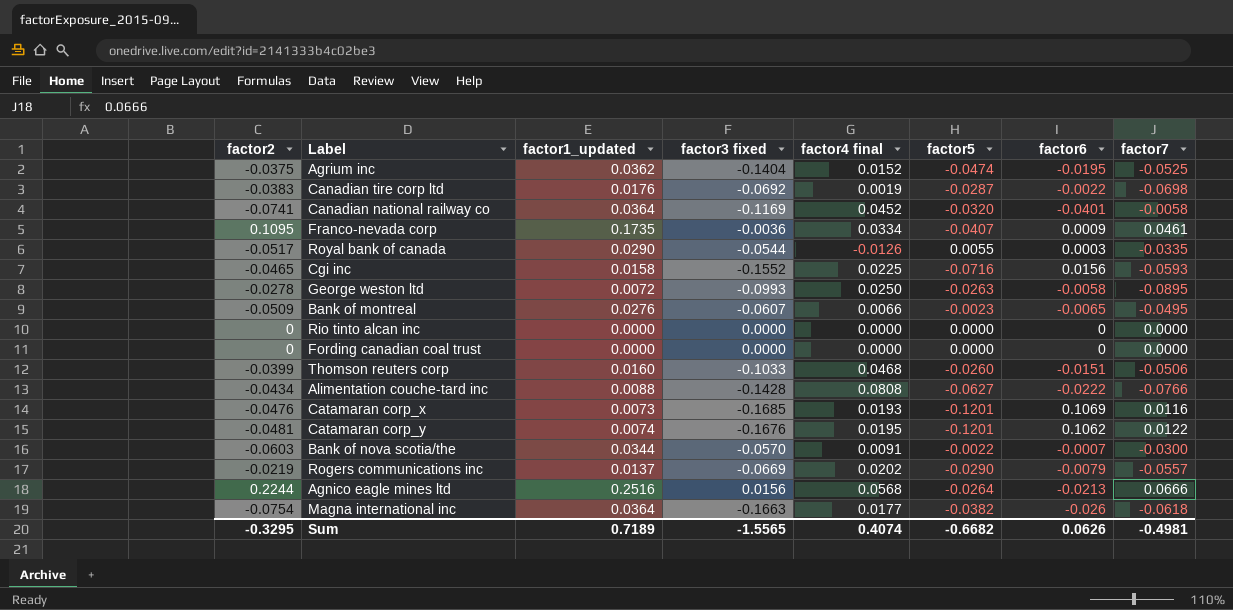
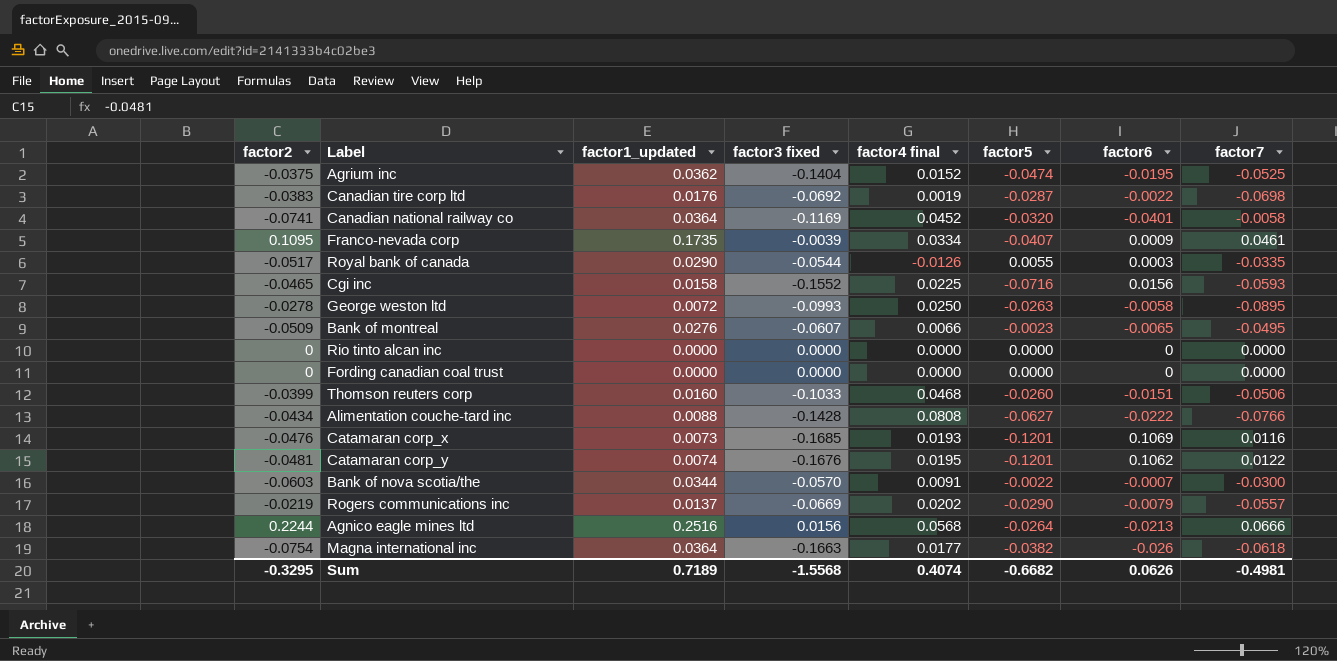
Franco-nevada corp | factor3 fixed: -0.0036 -> -0.0039
Sum | factor3 fixed: -1.5565 -> -1.5568

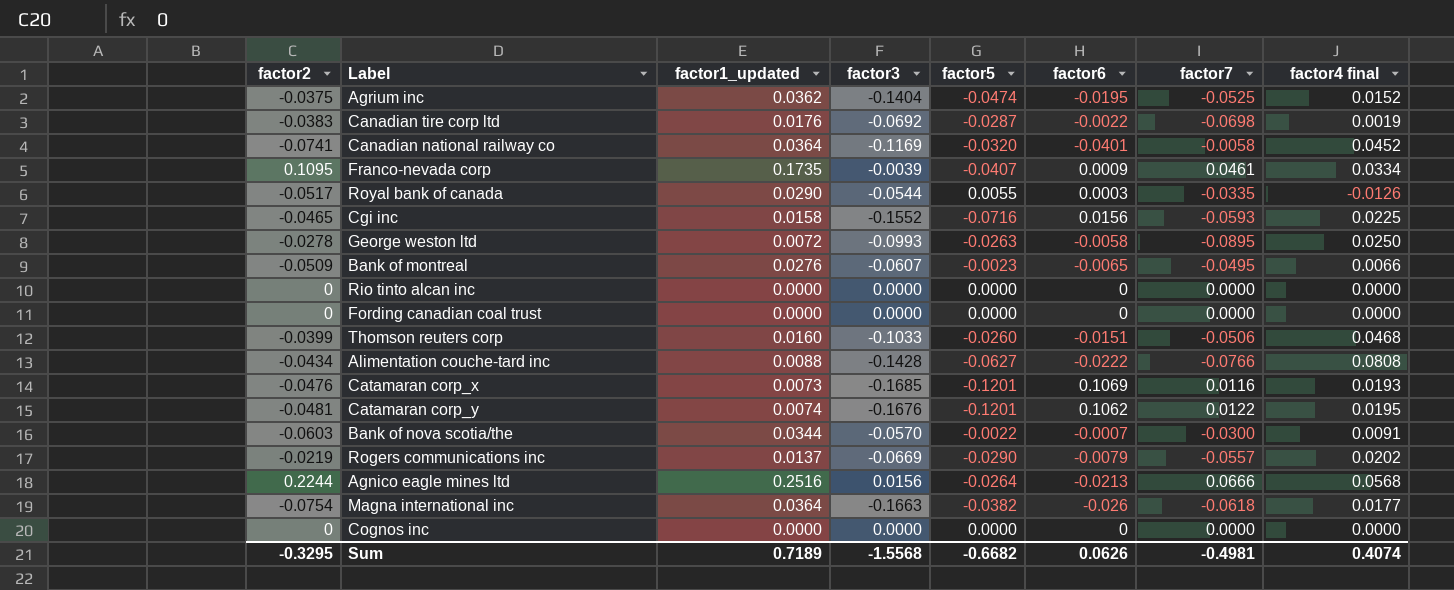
column name: factor3 fixed -> factor3
column factor4 final | position: 5 -> 8
row Cognos inc: none -> 0 | 0.0000 | 0.0000 | 0.0000 | 0 | 0.0000 | 0.0000

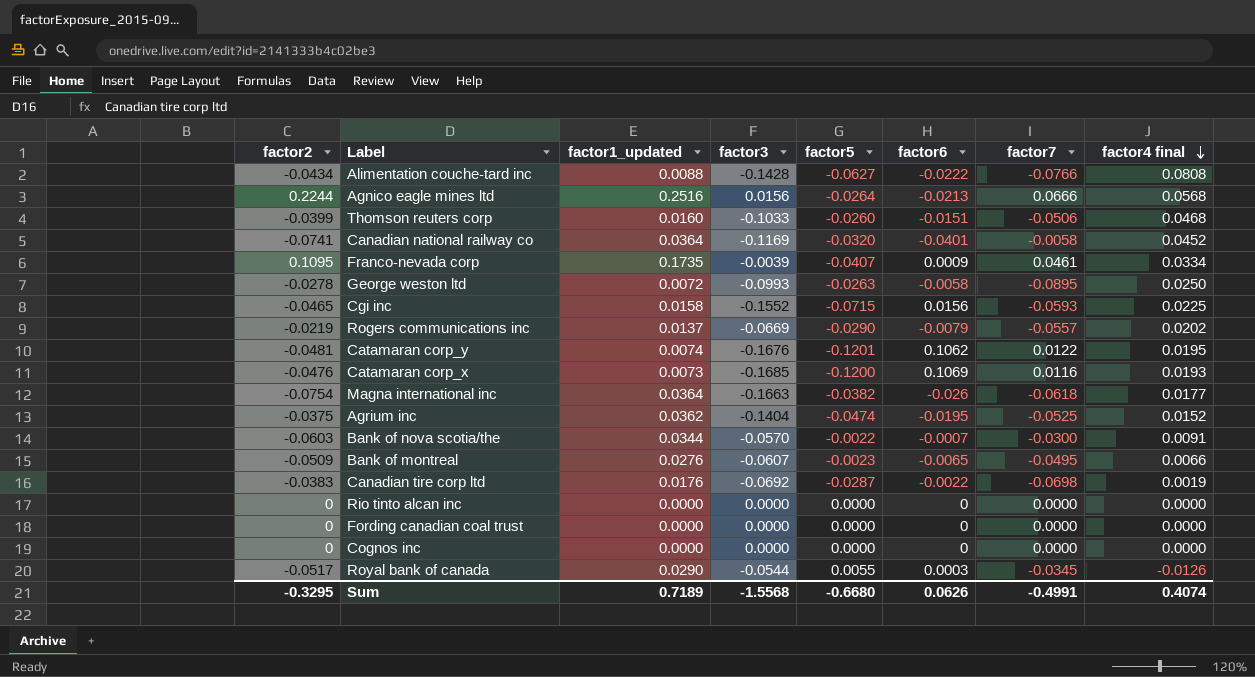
row order: none -> factor4 final descending
Cgi inc | factor5: -0.0716 -> -0.0715
Catamaran corp_x | factor5: -0.1201 -> -0.1200
Royal bank of canada | factor7: -0.0335 -> -0.0345
Sum | factor5: -0.6682 -> -0.6680
Sum | factor7: -0.4981 -> -0.4991

